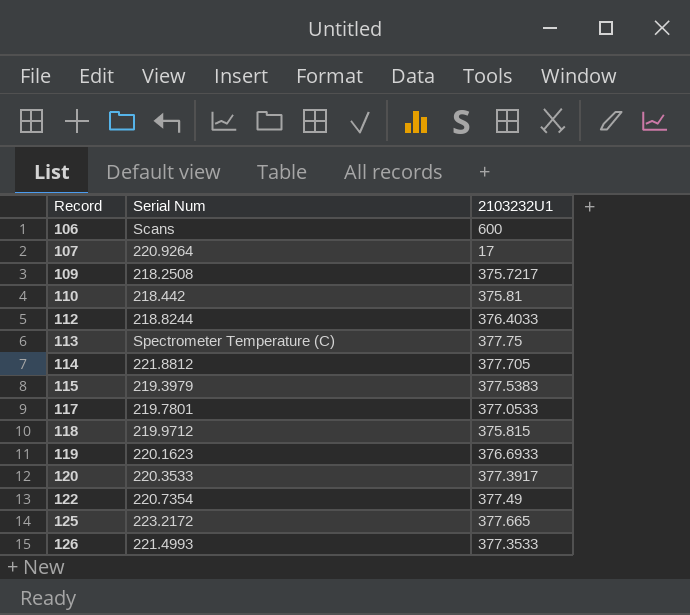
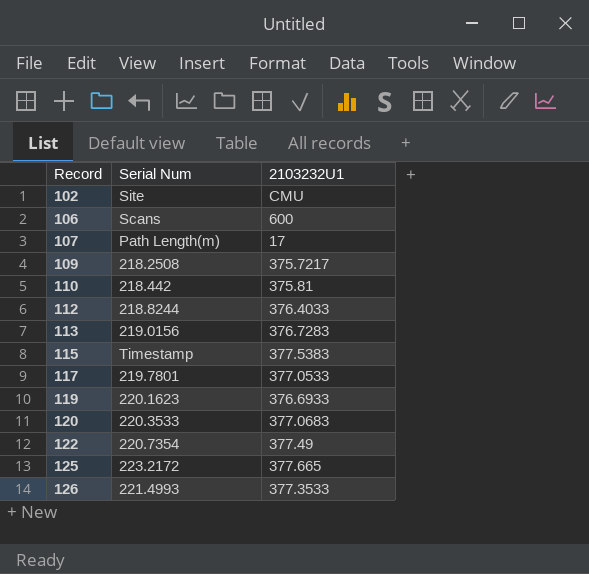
row 114: 221.8812 | 377.705 -> none
row 118: 219.9712 | 375.815 -> none
row 102: none -> Site | CMU
107 | Serial Num: 220.9264 -> Path Length(m)
113 | Serial Num: Spectrometer Temperature (C) -> 219.0156
113 | 2103232U1: 377.75 -> 376.7283
115 | Serial Num: 219.3979 -> Timestamp
120 | 2103232U1: 377.3917 -> 377.0683

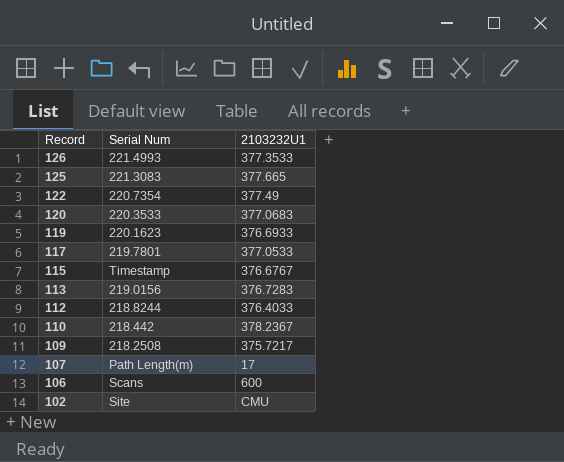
row order: Record ascending -> Record descending
125 | Serial Num: 223.2172 -> 221.3083
115 | 2103232U1: 377.5383 -> 376.6767
110 | 2103232U1: 375.81 -> 378.2367

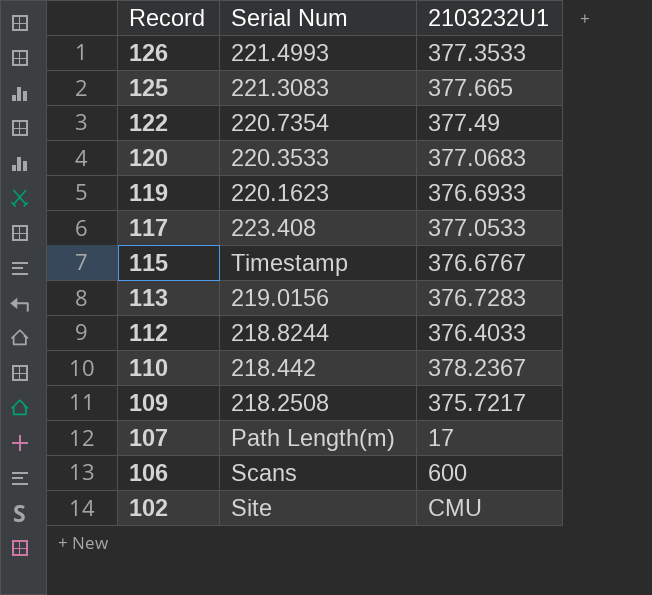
117 | Serial Num: 219.7801 -> 223.408

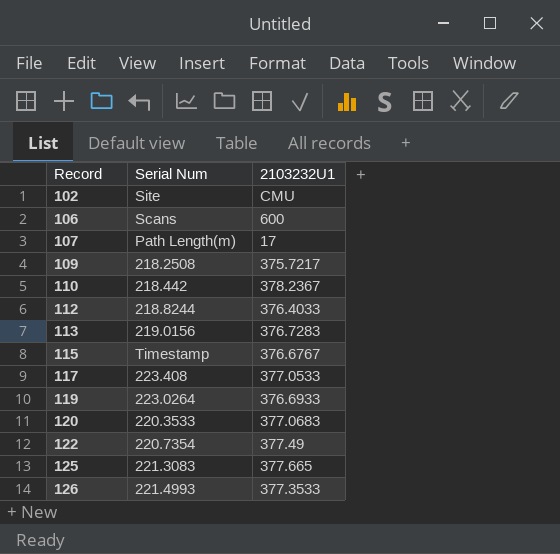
row order: Record descending -> Record ascending
119 | Serial Num: 220.1623 -> 223.0264

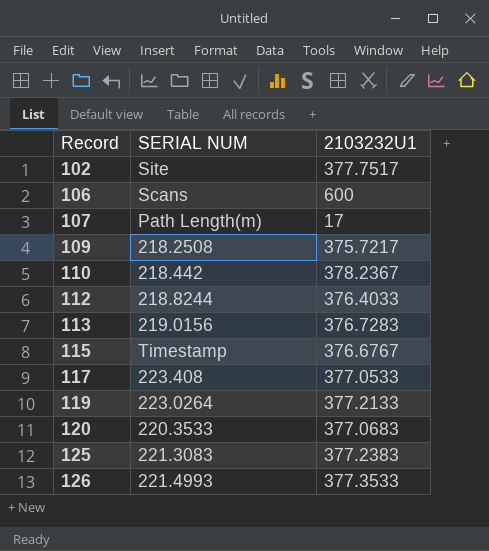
column name: Serial Num -> SERIAL NUM
row 122: 220.7354 | 377.49 -> none
102 | 2103232U1: CMU -> 377.7517
119 | 2103232U1: 376.6933 -> 377.2133
125 | 2103232U1: 377.665 -> 377.2383

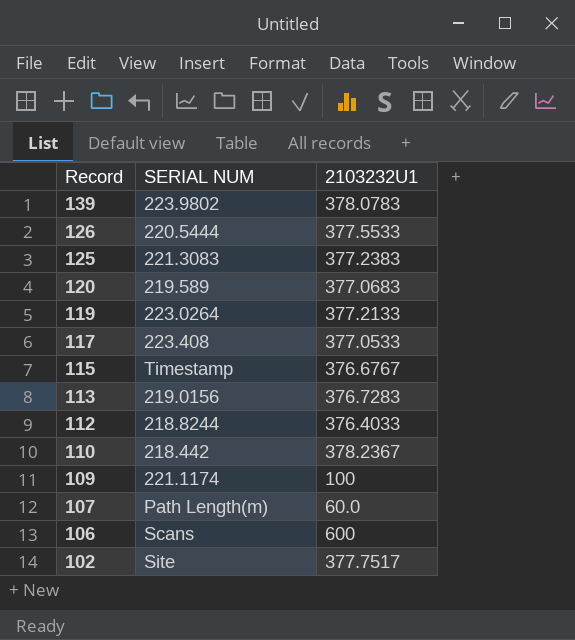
row order: Record ascending -> Record descending
row 139: none -> 223.9802 | 378.0783
126 | SERIAL NUM: 221.4993 -> 220.5444
126 | 2103232U1: 377.3533 -> 377.5533
120 | SERIAL NUM: 220.3533 -> 219.589
109 | SERIAL NUM: 218.2508 -> 221.1174
109 | 2103232U1: 375.7217 -> 100
107 | 2103232U1: 17 -> 60.0

